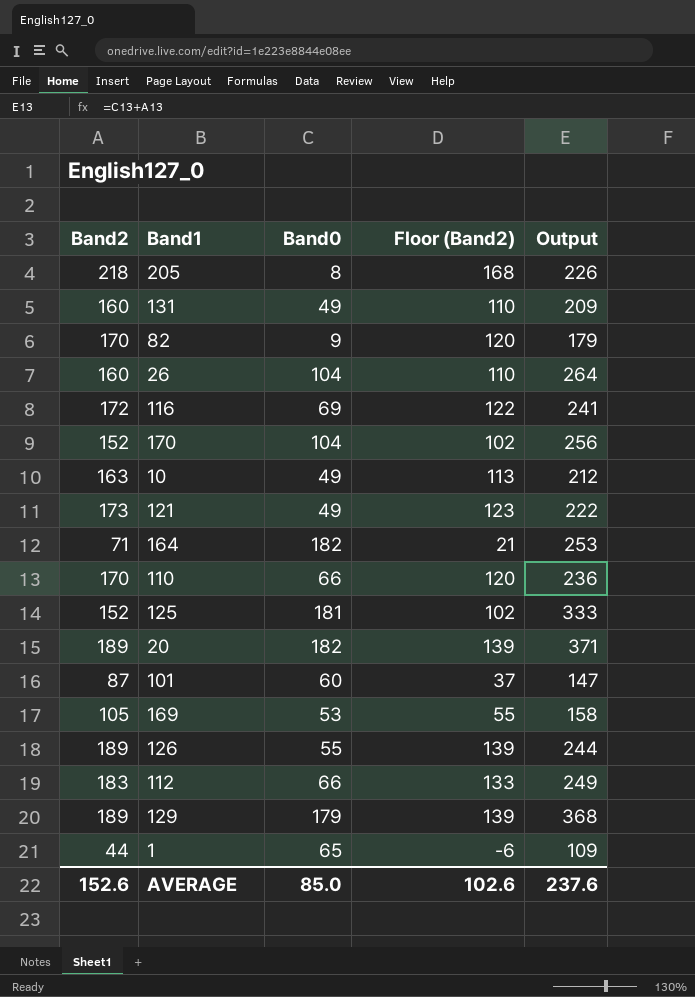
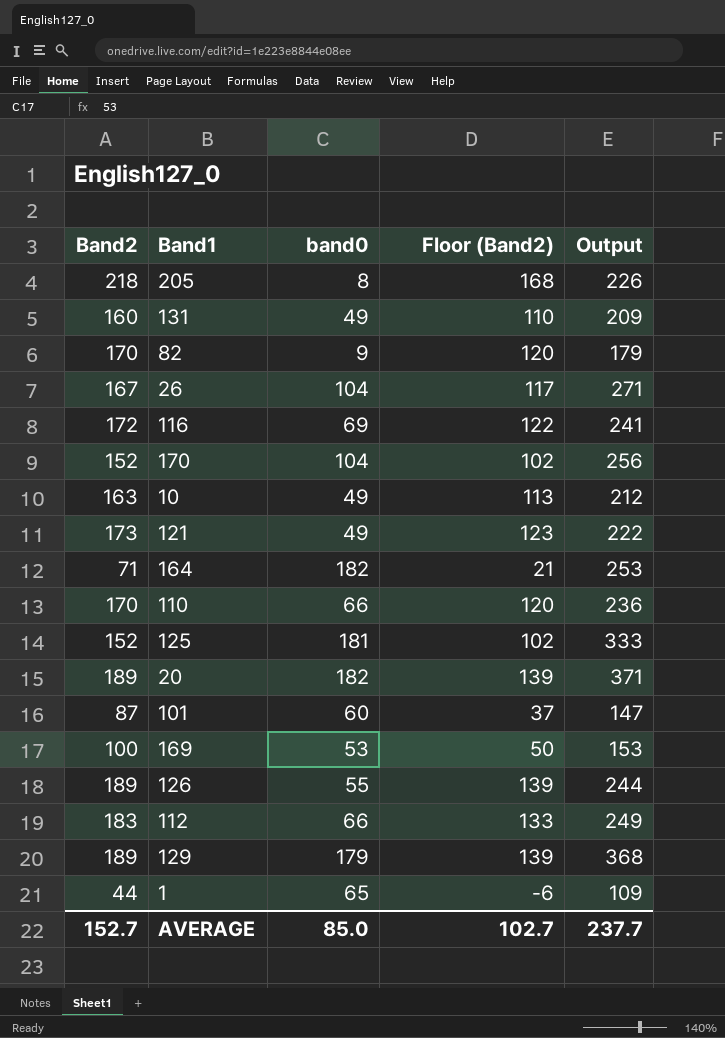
column name: Band0 -> band0
26 | Band2: 160 -> 167
26 | Floor (Band2): 110 -> 117
26 | Output: 264 -> 271
169 | Band2: 105 -> 100
169 | Floor (Band2): 55 -> 50
169 | Output: 158 -> 153
AVERAGE | Band2: 152.6 -> 152.7
AVERAGE | Floor (Band2): 102.6 -> 102.7
AVERAGE | Output: 237.6 -> 237.7

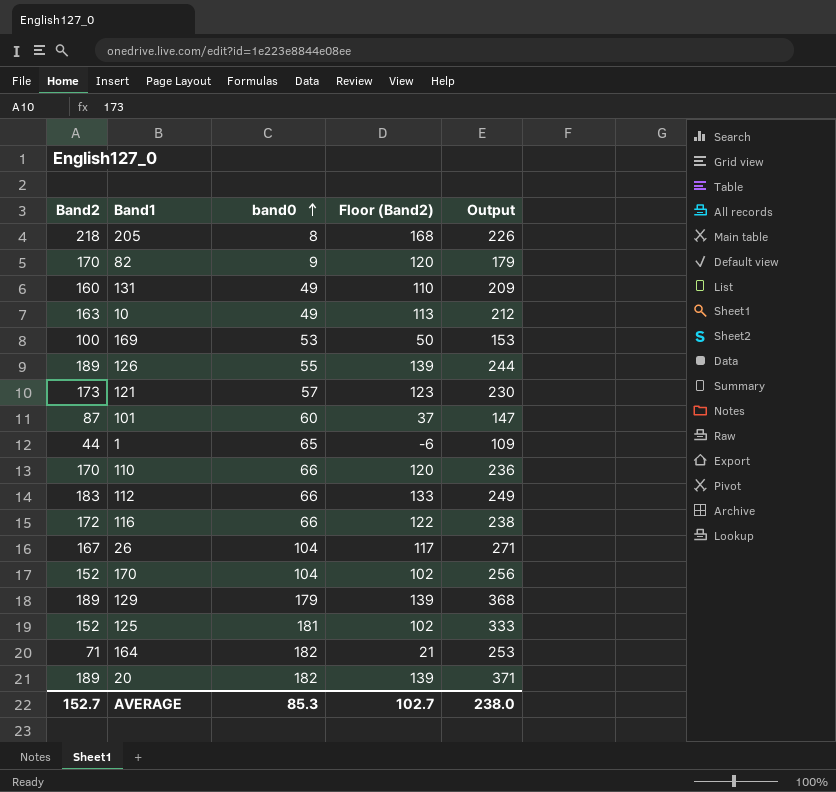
row order: none -> band0 ascending
121 | band0: 49 -> 57
121 | Output: 222 -> 230
116 | band0: 69 -> 66
116 | Output: 241 -> 238
AVERAGE | band0: 85.0 -> 85.3
AVERAGE | Output: 237.7 -> 238.0

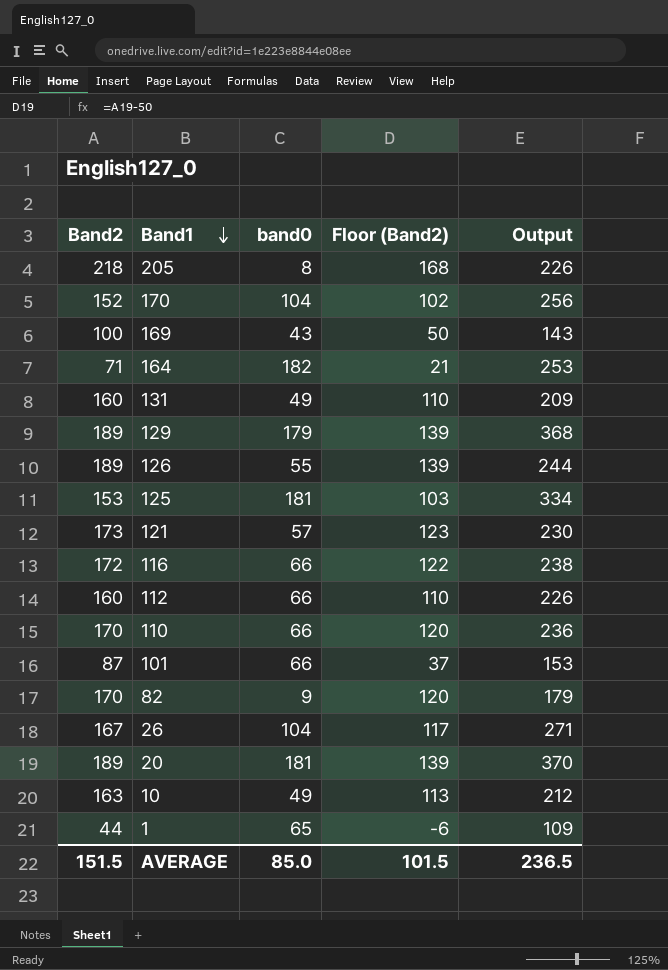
row order: band0 ascending -> Band1 descending
169 | band0: 53 -> 43
169 | Output: 153 -> 143
125 | Band2: 152 -> 153
125 | Floor (Band2): 102 -> 103
125 | Output: 333 -> 334
112 | Band2: 183 -> 160
112 | Floor (Band2): 133 -> 110
112 | Output: 249 -> 226
101 | band0: 60 -> 66
101 | Output: 147 -> 153
20 | band0: 182 -> 181
20 | Output: 371 -> 370
AVERAGE | Band2: 152.7 -> 151.5
AVERAGE | band0: 85.3 -> 85.0
AVERAGE | Floor (Band2): 102.7 -> 101.5
AVERAGE | Output: 238.0 -> 236.5

